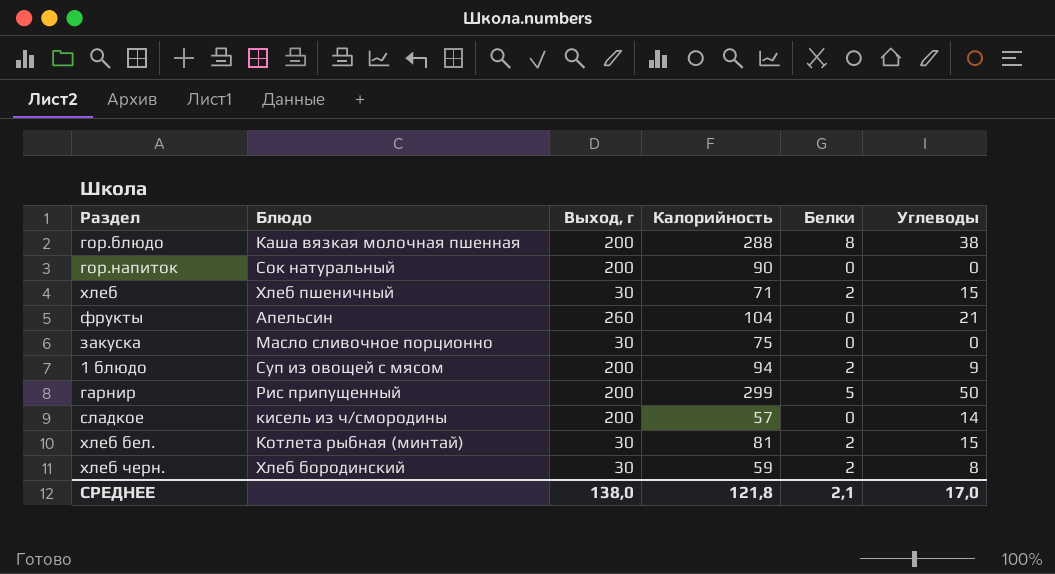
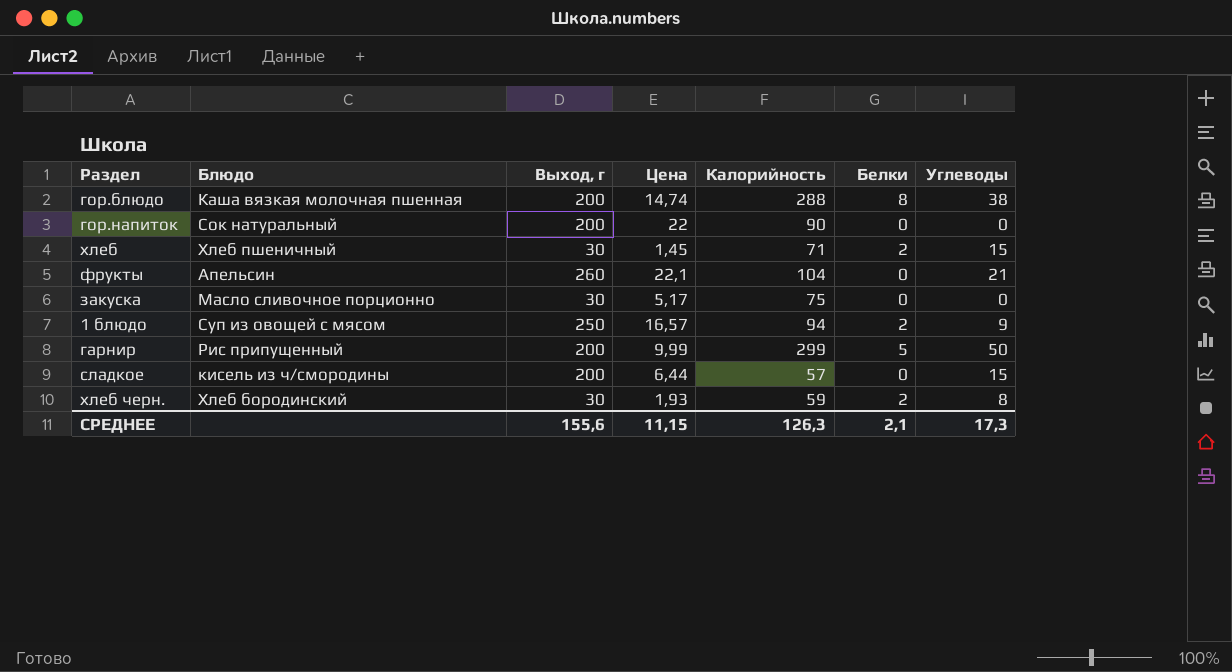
column Цена | position: none -> 4
row хлеб бел.: Котлета рыбная (минтай) | 30 | 81 | 2 | 15 -> none
1 блюдо | Выход, г: 200 -> 250
сладкое | Углеводы: 14 -> 15
СРЕДНЕЕ | Выход, г: 138,0 -> 155,6
СРЕДНЕЕ | Калорийность: 121,8 -> 126,3
СРЕДНЕЕ | Углеводы: 17,0 -> 17,3

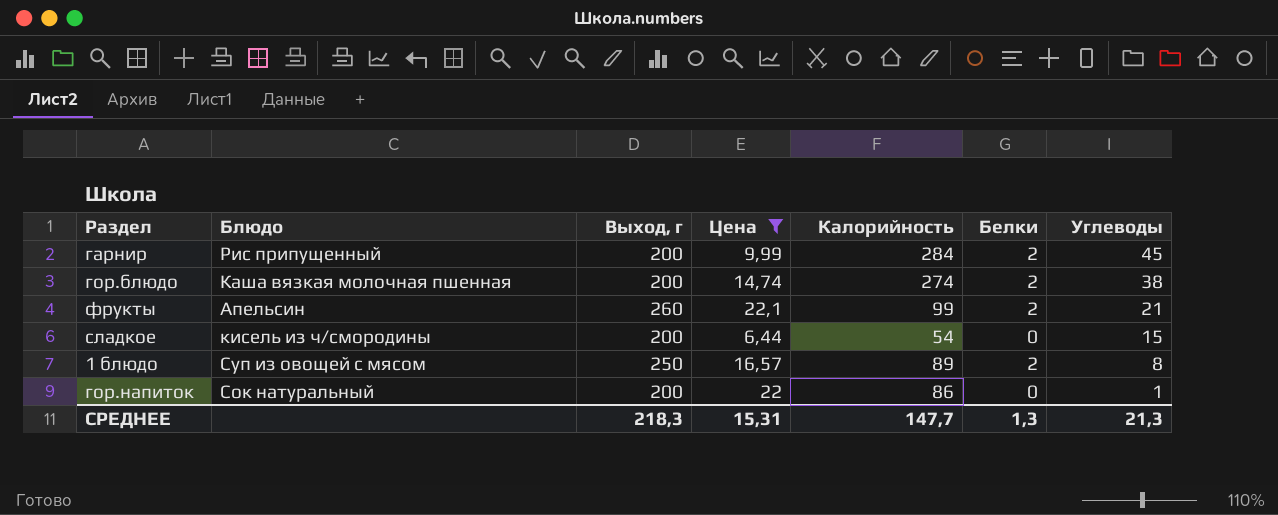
filter: none -> Цена >= 6,44
row order: none -> Углеводы descending
гарнир | Калорийность: 299 -> 284
гарнир | Белки: 5 -> 2
гарнир | Углеводы: 50 -> 45
гор.блюдо | Калорийность: 288 -> 274
гор.блюдо | Белки: 8 -> 2
фрукты | Калорийность: 104 -> 99
фрукты | Белки: 0 -> 2
сладкое | Калорийность: 57 -> 54
1 блюдо | Калорийность: 94 -> 89
1 блюдо | Углеводы: 9 -> 8
гор.напиток | Калорийность: 90 -> 86
гор.напиток | Углеводы: 0 -> 1
СРЕДНЕЕ | Выход, г: 155,6 -> 218,3
СРЕДНЕЕ | Цена: 11,15 -> 15,31
СРЕДНЕЕ | Калорийность: 126,3 -> 147,7
СРЕДНЕЕ | Белки: 2,1 -> 1,3
СРЕДНЕЕ | Углеводы: 17,3 -> 21,3

